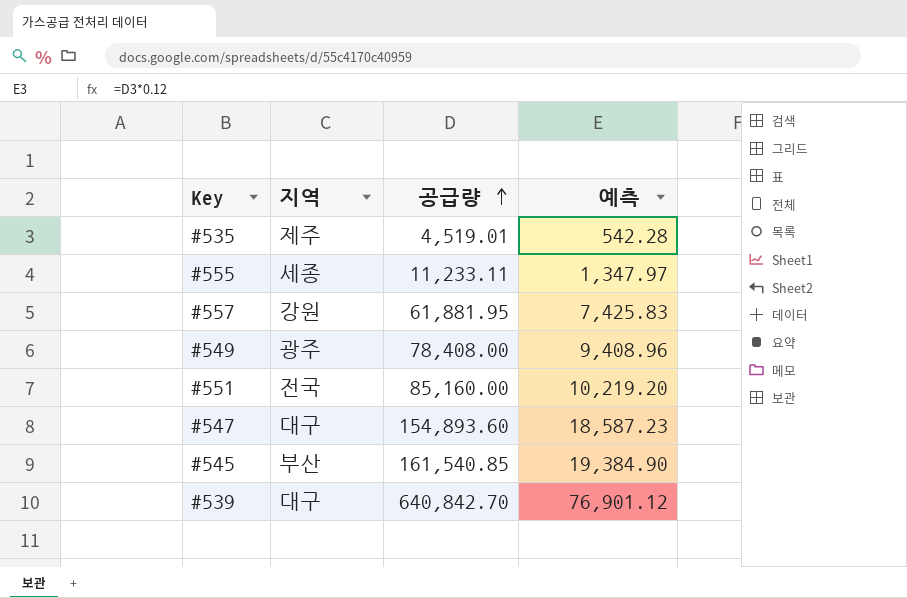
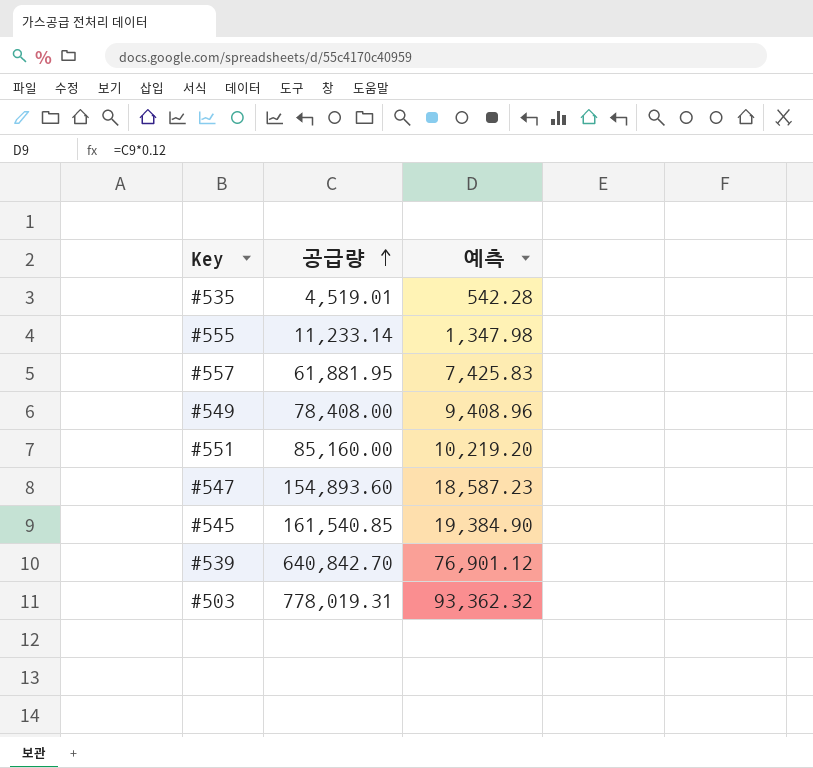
column 지역 | position: 2 -> none
#555 | 공급량: 11,233.11 -> 11,233.14
#555 | 예측: 1,347.97 -> 1,347.98
row #503: none -> 778,019.31 | 93,362.32

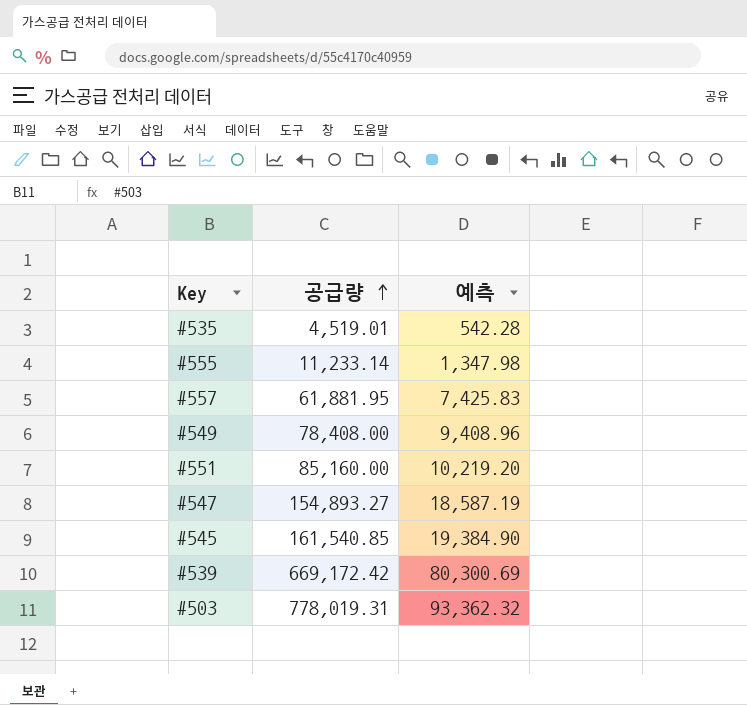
#547 | 공급량: 154,893.60 -> 154,893.27
#547 | 예측: 18,587.23 -> 18,587.19
#539 | 공급량: 640,842.70 -> 669,172.42
#539 | 예측: 76,901.12 -> 80,300.69

